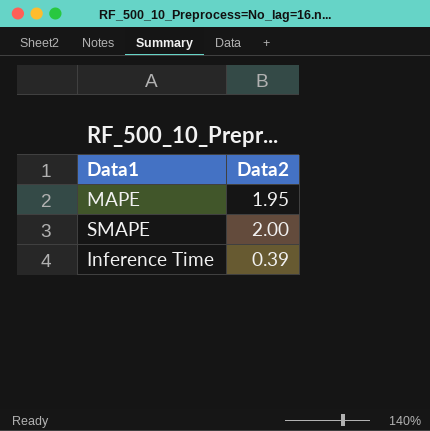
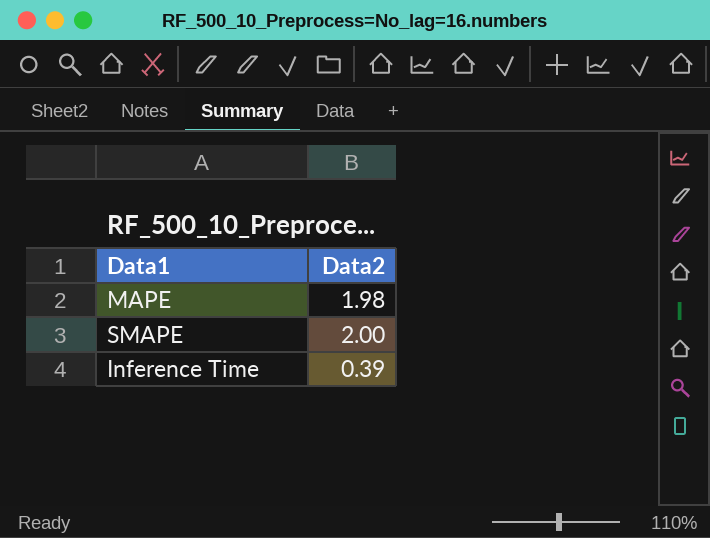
MAPE | Data2: 1.95 -> 1.98

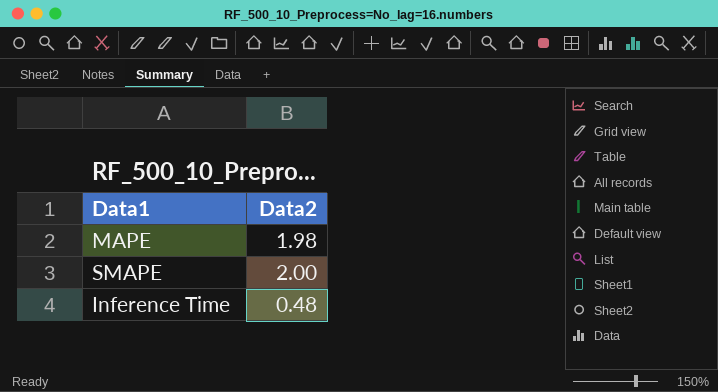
Inference Time | Data2: 0.39 -> 0.48

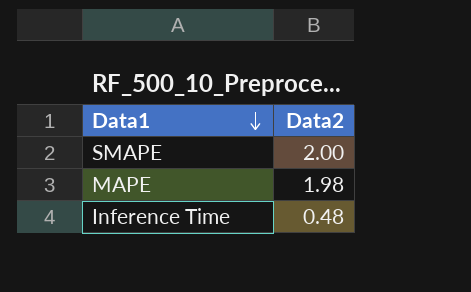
row order: none -> Data1 descending

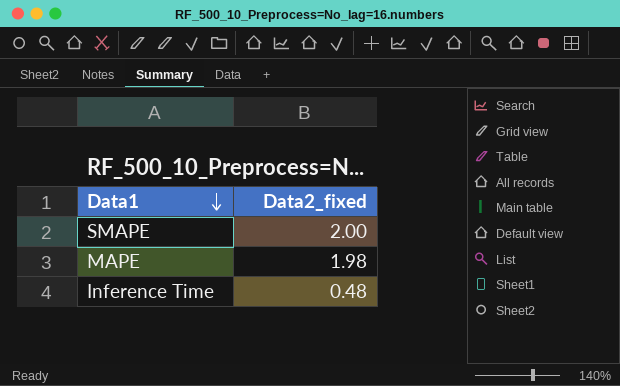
column name: Data2 -> Data2_fixed

